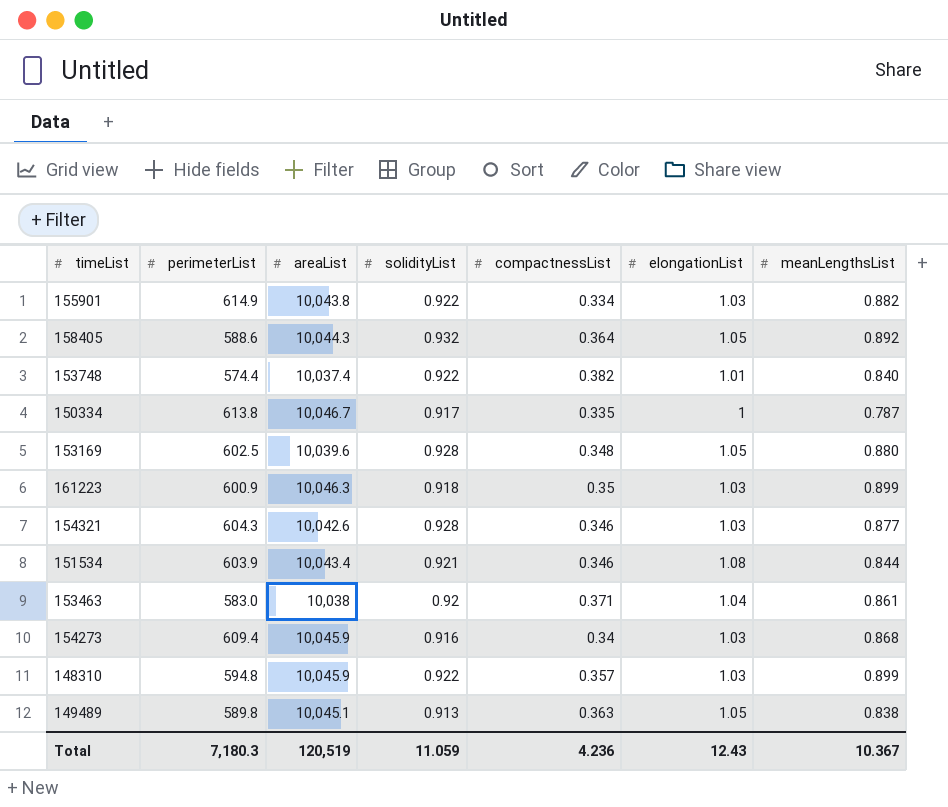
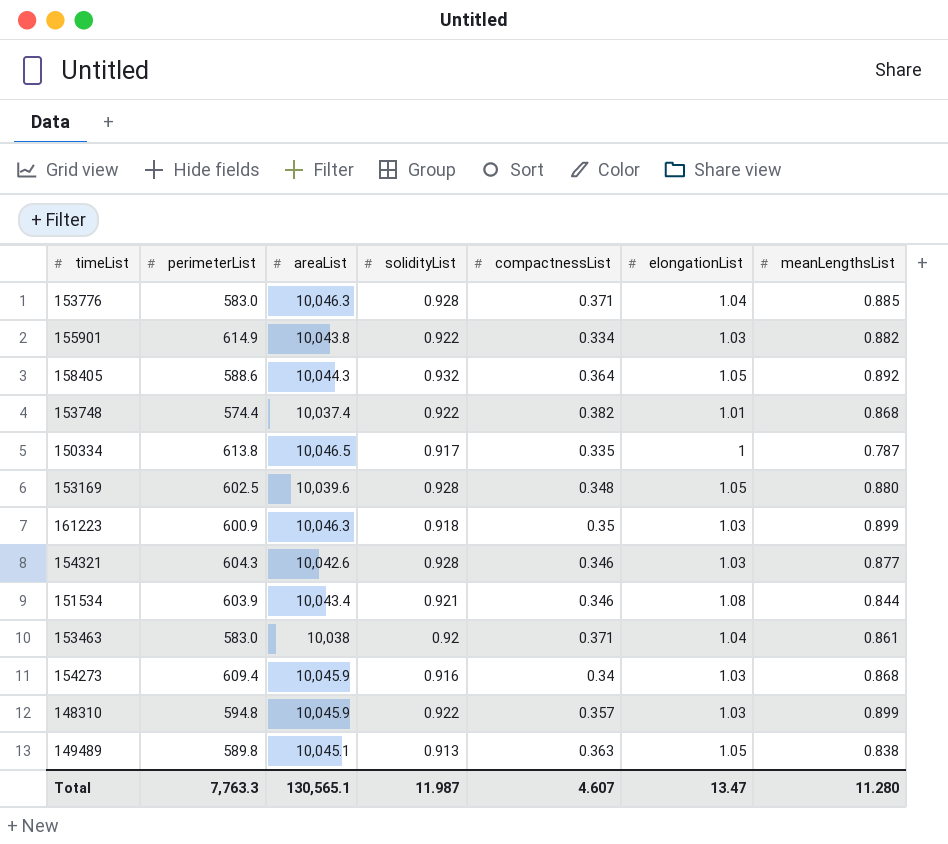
row 153776: none -> 583.0 | 10,046.3 | 0.928 | 0.371 | 1.04 | 0.885
153748 | meanLengthsList: 0.840 -> 0.868
150334 | areaList: 10,046.7 -> 10,046.5
Total | perimeterList: 7,180.3 -> 7,763.3
Total | areaList: 120,519 -> 130,565.1
Total | solidityList: 11.059 -> 11.987
Total | compactnessList: 4.236 -> 4.607
Total | elongationList: 12.43 -> 13.47
Total | meanLengthsList: 10.367 -> 11.280

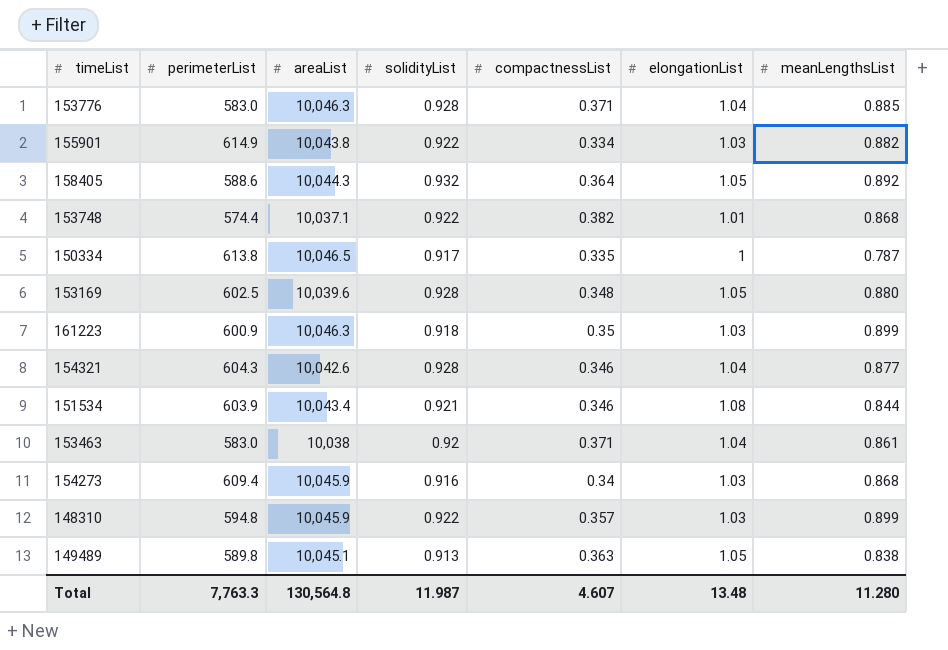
153748 | areaList: 10,037.4 -> 10,037.1
154321 | elongationList: 1.03 -> 1.04
Total | areaList: 130,565.1 -> 130,564.8
Total | elongationList: 13.47 -> 13.48

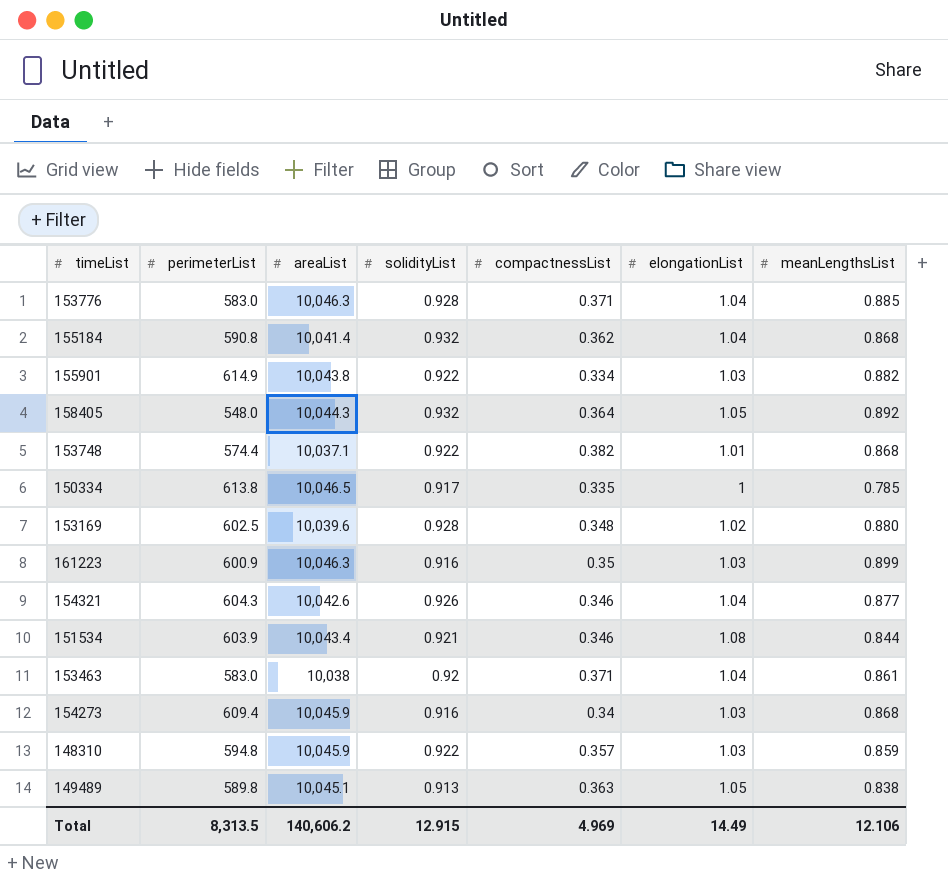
row 155184: none -> 590.8 | 10,041.4 | 0.932 | 0.362 | 1.04 | 0.868
158405 | perimeterList: 588.6 -> 548.0
150334 | meanLengthsList: 0.787 -> 0.785
153169 | elongationList: 1.05 -> 1.02
161223 | solidityList: 0.918 -> 0.916
154321 | solidityList: 0.928 -> 0.926
148310 | meanLengthsList: 0.899 -> 0.859
Total | perimeterList: 7,763.3 -> 8,313.5
Total | areaList: 130,564.8 -> 140,606.2
Total | solidityList: 11.987 -> 12.915
Total | compactnessList: 4.607 -> 4.969
Total | elongationList: 13.48 -> 14.49
Total | meanLengthsList: 11.280 -> 12.106

